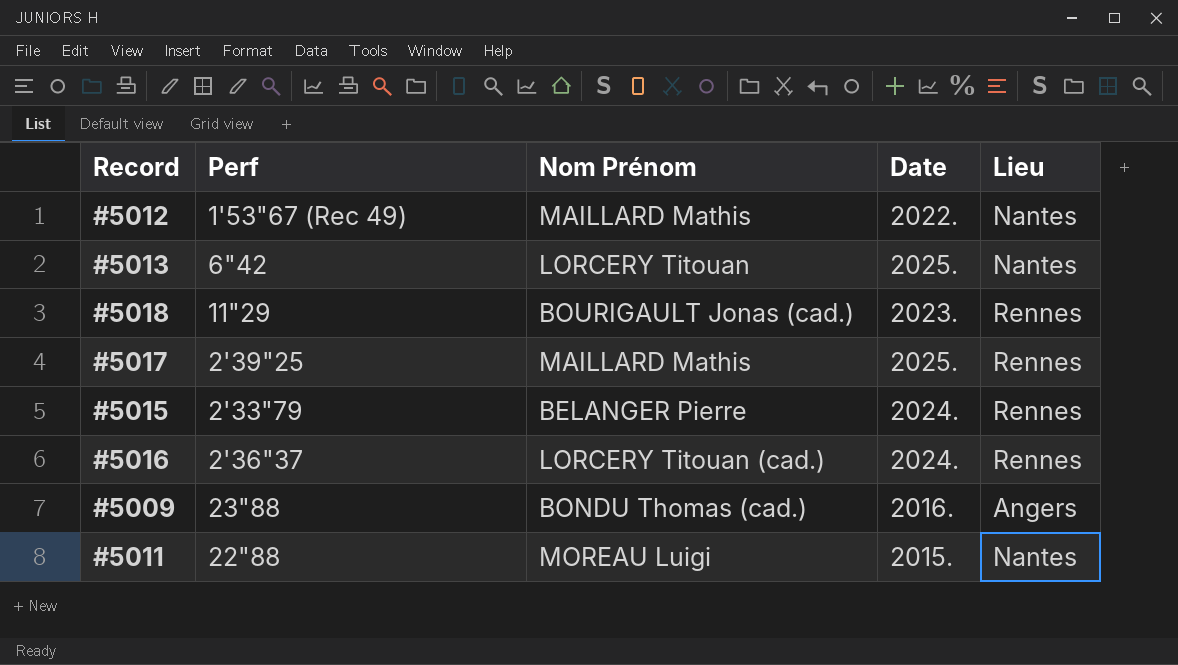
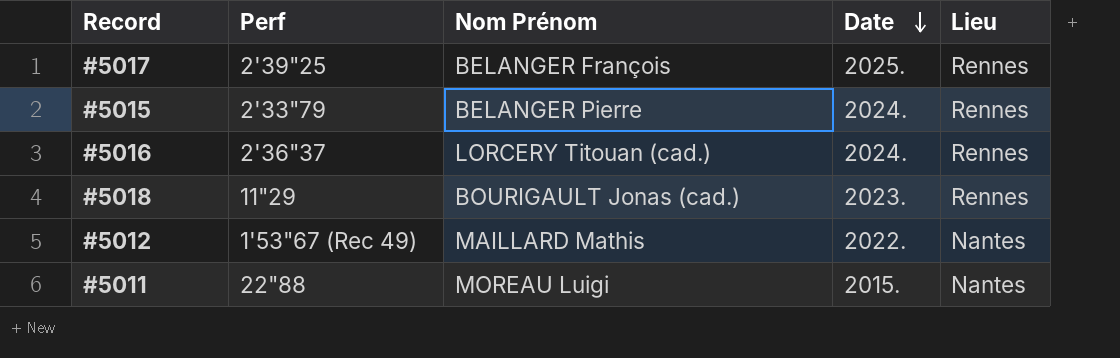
row order: none -> Date descending
row #5013: 6"42 | LORCERY Titouan | 2025. | Nantes -> none
row #5009: 23"88 | BONDU Thomas (cad.) | 2016. | Angers -> none
#5017 | Nom Prénom: MAILLARD Mathis -> BELANGER François

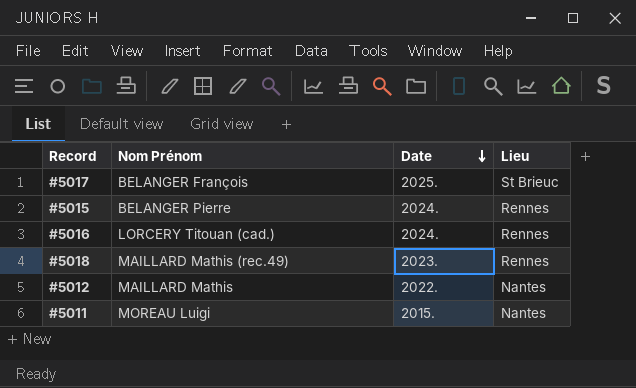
column Perf | position: 2 -> none
#5017 | Lieu: Rennes -> St Brieuc
#5018 | Nom Prénom: BOURIGAULT Jonas (cad.) -> MAILLARD Mathis (rec.49)

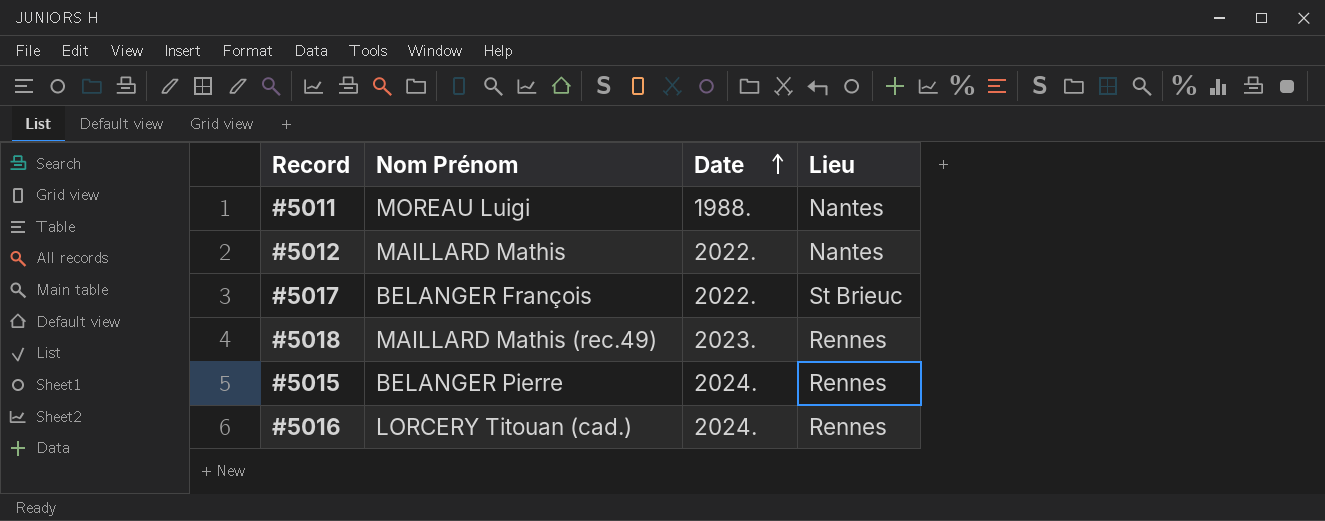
row order: Date descending -> Date ascending
#5011 | Date: 2015. -> 1988.
#5017 | Date: 2025. -> 2022.

